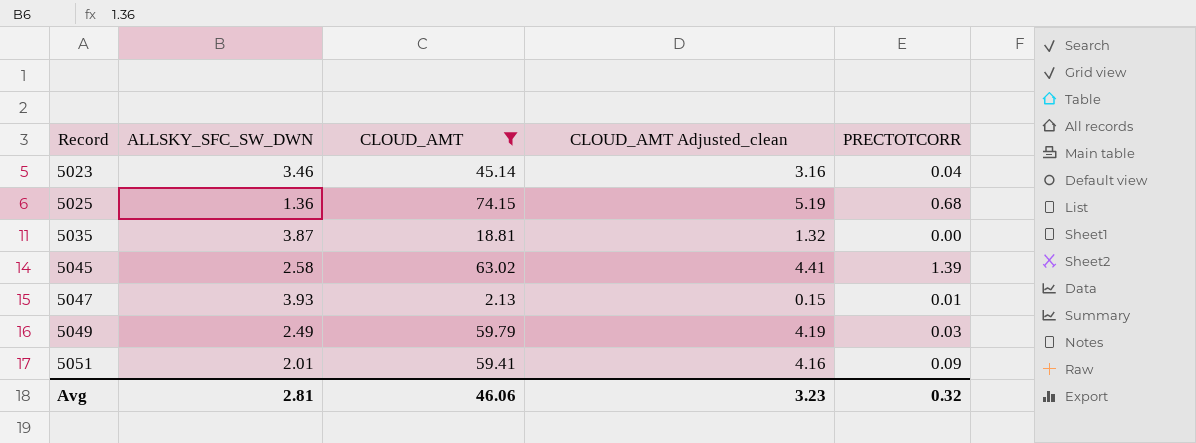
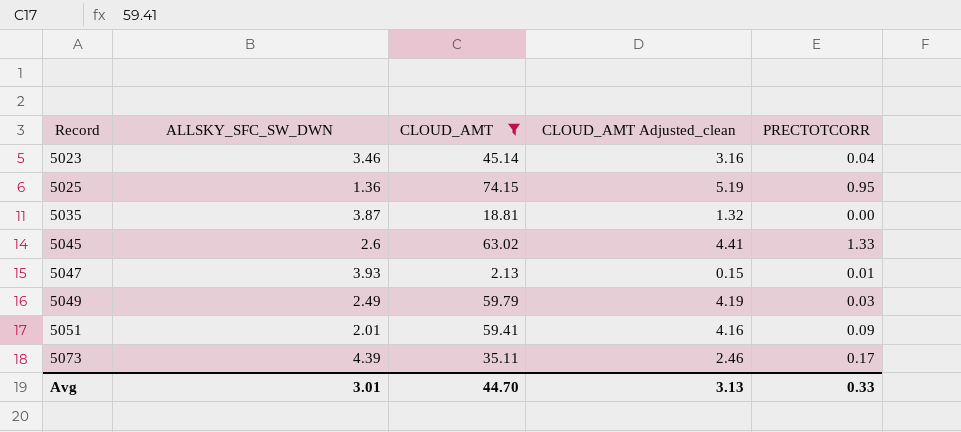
5025 | PRECTOTCORR: 0.68 -> 0.95
5045 | ALLSKY_SFC_SW_DWN: 2.58 -> 2.6
5045 | PRECTOTCORR: 1.39 -> 1.33
row 5073: none -> 4.39 | 35.11 | 2.46 | 0.17
Avg | ALLSKY_SFC_SW_DWN: 2.81 -> 3.01
Avg | CLOUD_AMT: 46.06 -> 44.70
Avg | CLOUD_AMT Adjusted_clean: 3.23 -> 3.13
Avg | PRECTOTCORR: 0.32 -> 0.33

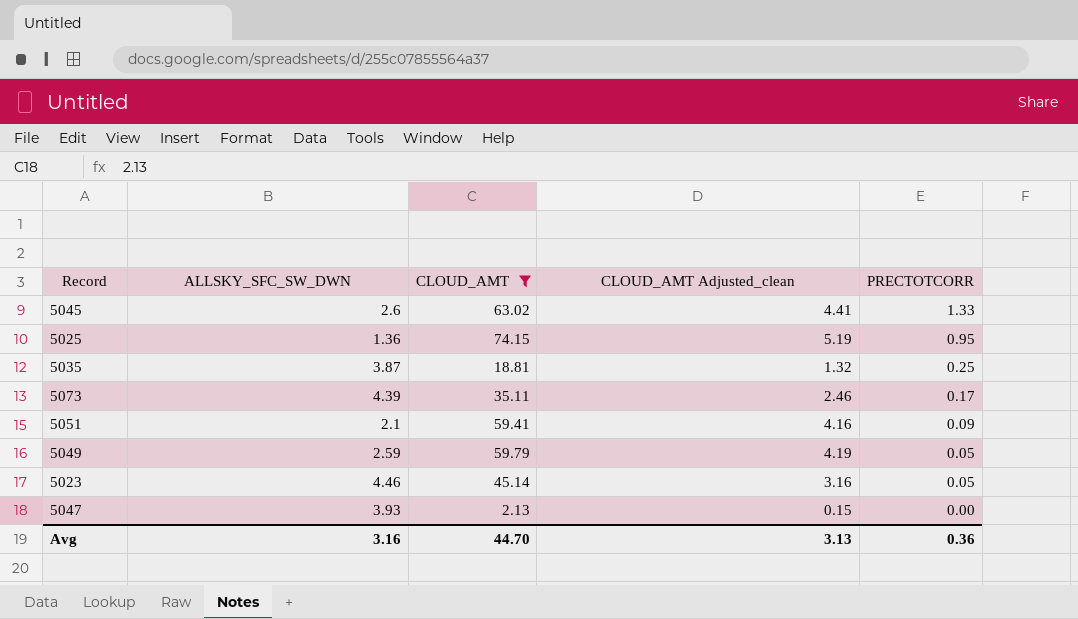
row order: Record ascending -> PRECTOTCORR descending
5035 | PRECTOTCORR: 0.00 -> 0.25
5051 | ALLSKY_SFC_SW_DWN: 2.01 -> 2.1
5049 | ALLSKY_SFC_SW_DWN: 2.49 -> 2.59
5049 | PRECTOTCORR: 0.03 -> 0.05
5023 | ALLSKY_SFC_SW_DWN: 3.46 -> 4.46
5023 | PRECTOTCORR: 0.04 -> 0.05
5047 | PRECTOTCORR: 0.01 -> 0.00
Avg | ALLSKY_SFC_SW_DWN: 3.01 -> 3.16
Avg | PRECTOTCORR: 0.33 -> 0.36

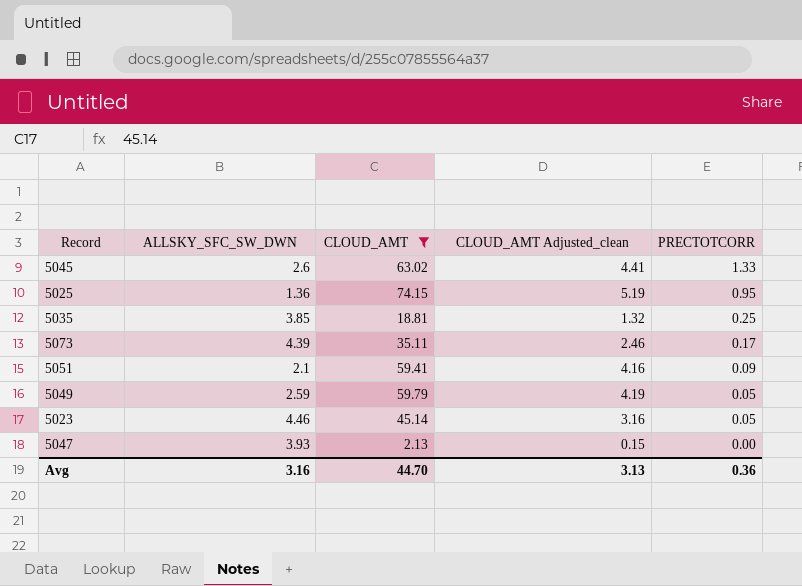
5035 | ALLSKY_SFC_SW_DWN: 3.87 -> 3.85

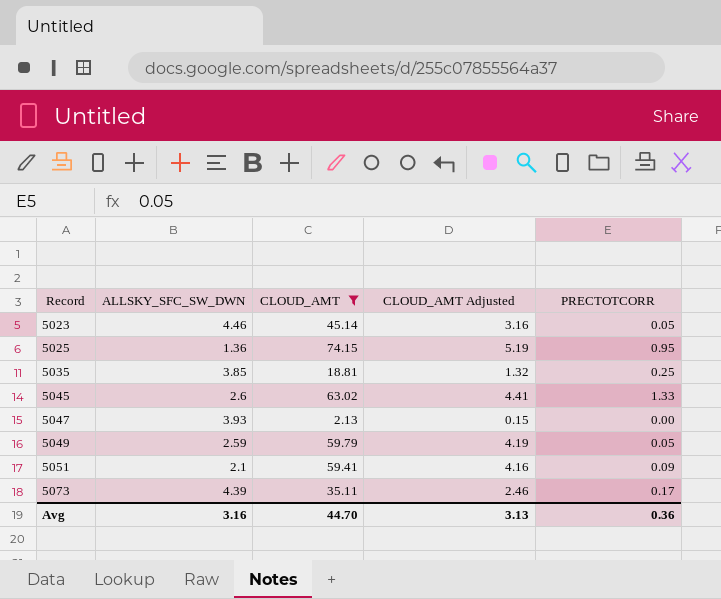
row order: PRECTOTCORR descending -> Record ascending
column name: CLOUD_AMT Adjusted_clean -> CLOUD_AMT Adjusted

